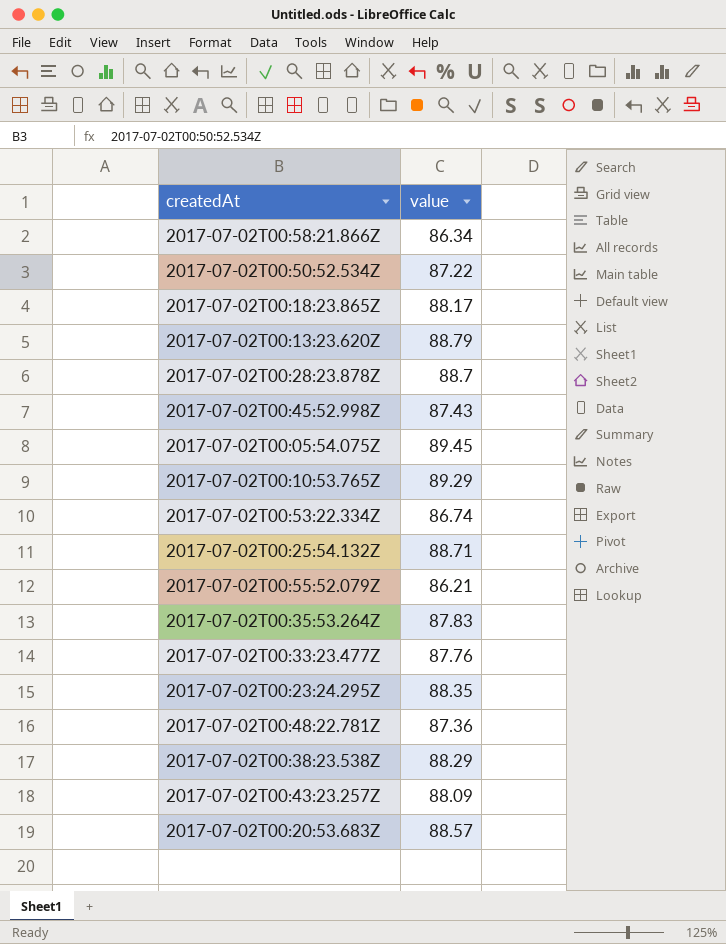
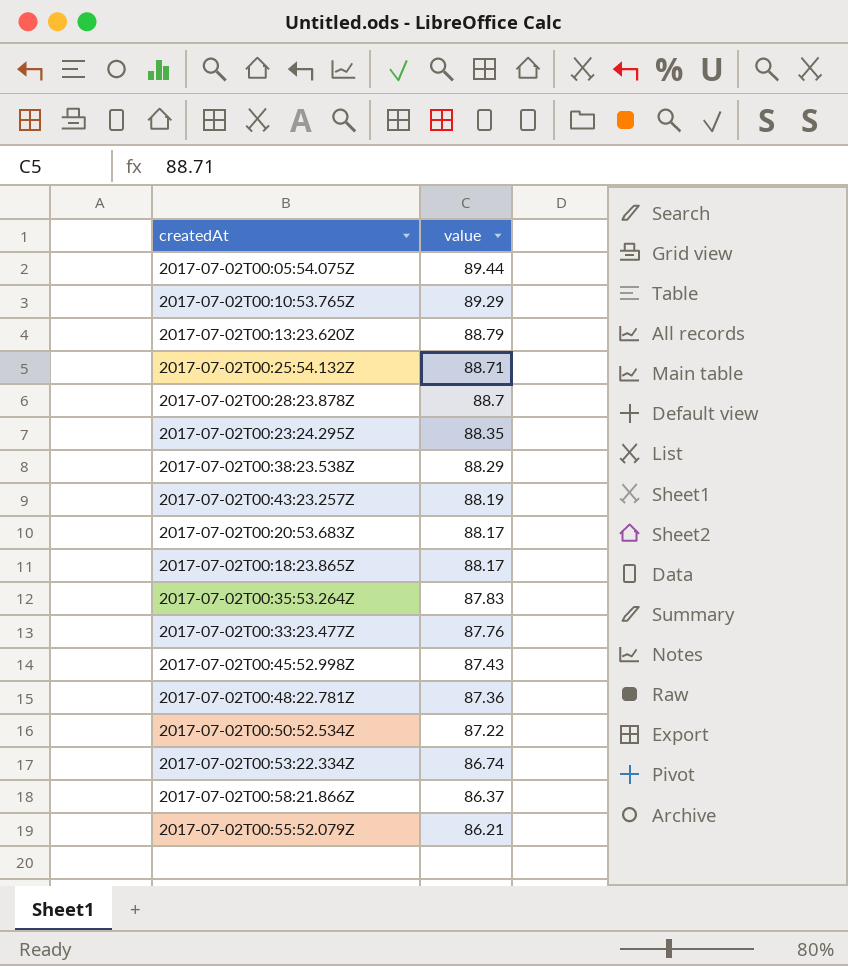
row order: none -> value descending
2017-07-02T00:05:54.075Z | value: 89.45 -> 89.44
2017-07-02T00:43:23.257Z | value: 88.09 -> 88.19
2017-07-02T00:20:53.683Z | value: 88.57 -> 88.17
2017-07-02T00:58:21.866Z | value: 86.34 -> 86.37

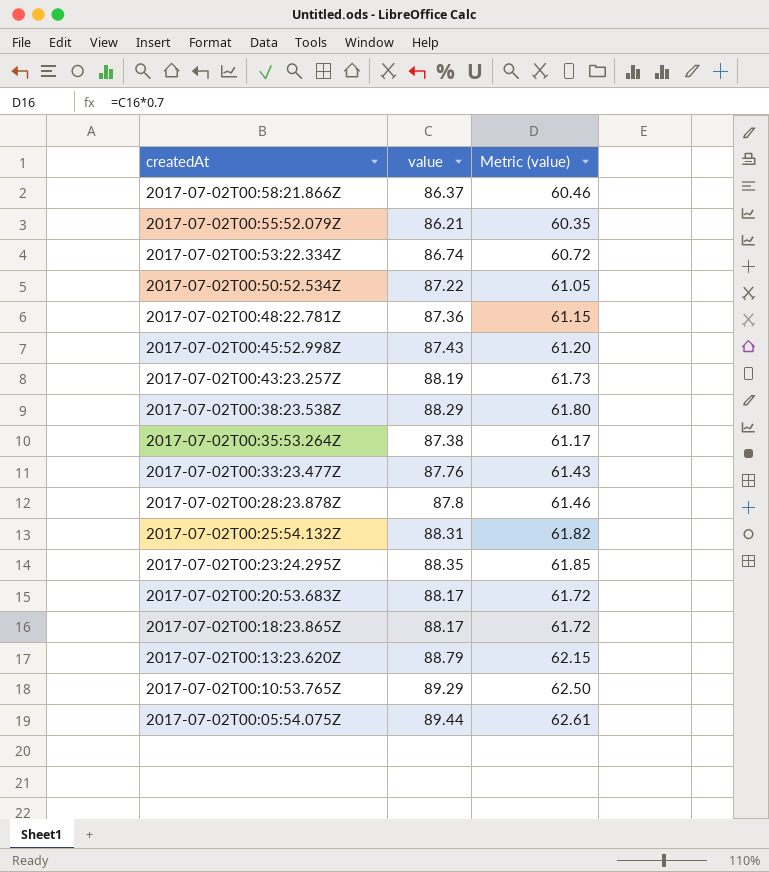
row order: value descending -> createdAt descending
column Metric (value) | formula: none -> [value] * 0.7
2017-07-02T00:35:53.264Z | value: 87.83 -> 87.38
2017-07-02T00:28:23.878Z | value: 88.7 -> 87.8
2017-07-02T00:25:54.132Z | value: 88.71 -> 88.31

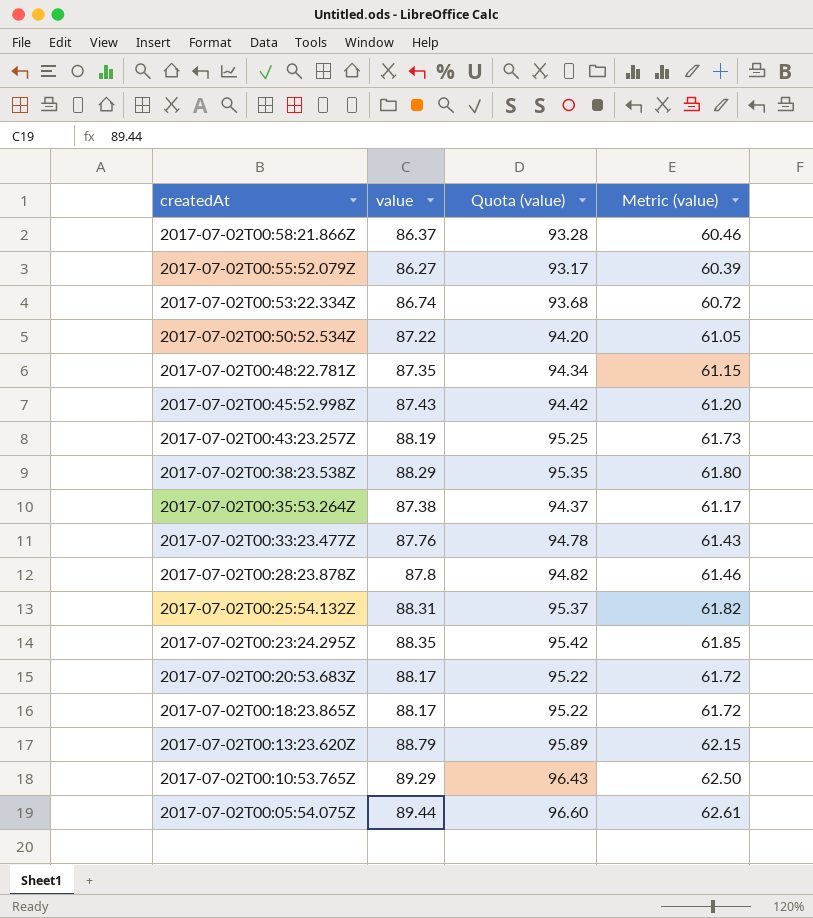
column Quota (value) | formula: none -> [value] * 1.08
2017-07-02T00:55:52.079Z | value: 86.21 -> 86.27
2017-07-02T00:55:52.079Z | Metric (value): 60.35 -> 60.39
2017-07-02T00:48:22.781Z | value: 87.36 -> 87.35

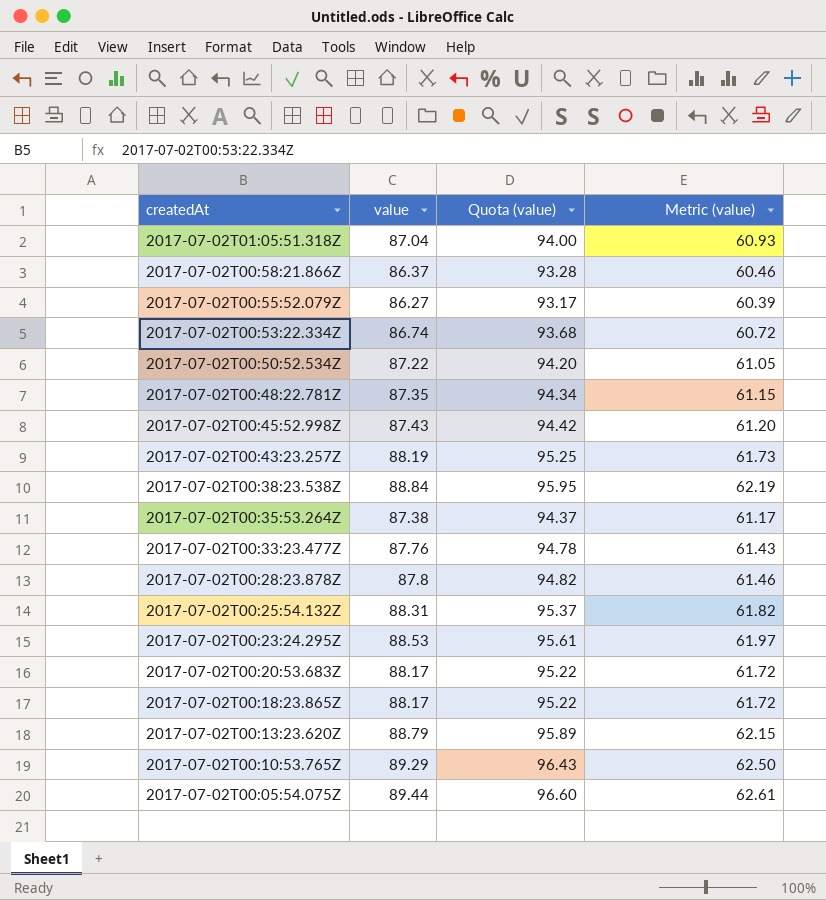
row 2017-07-02T01:05:51.318Z: none -> 87.04 | 94.00 | 60.93
2017-07-02T00:38:23.538Z | value: 88.29 -> 88.84
2017-07-02T00:38:23.538Z | Quota (value): 95.35 -> 95.95
2017-07-02T00:38:23.538Z | Metric (value): 61.80 -> 62.19
2017-07-02T00:23:24.295Z | value: 88.35 -> 88.53
2017-07-02T00:23:24.295Z | Quota (value): 95.42 -> 95.61
2017-07-02T00:23:24.295Z | Metric (value): 61.85 -> 61.97

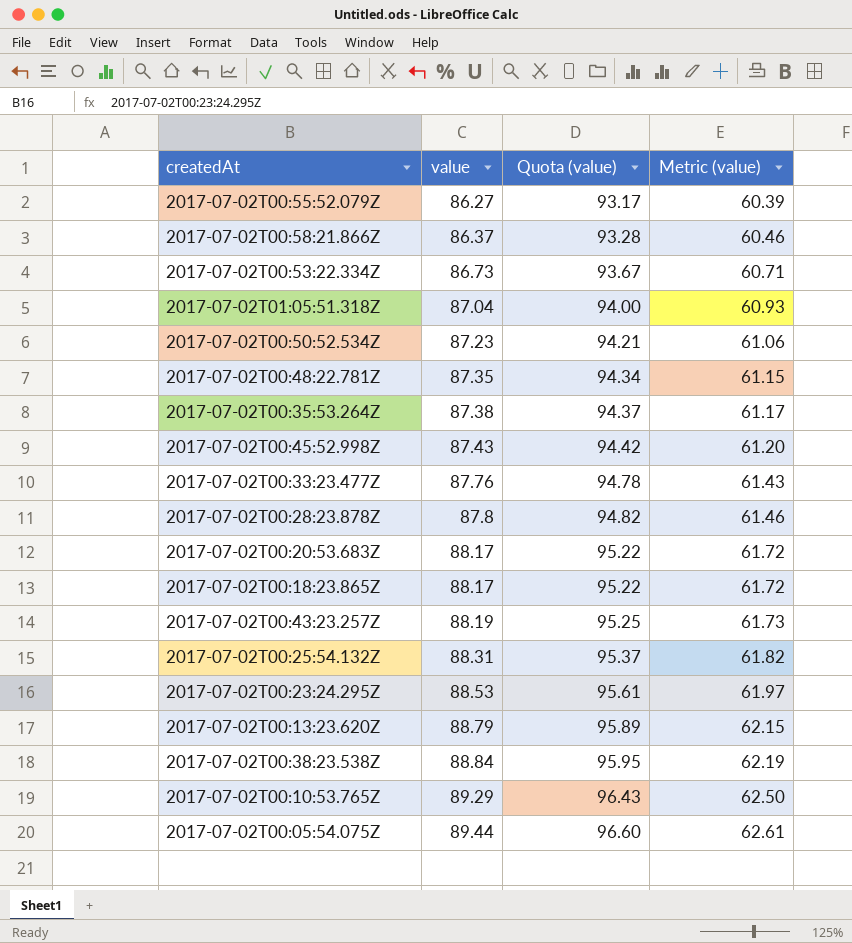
row order: createdAt descending -> value ascending
2017-07-02T00:53:22.334Z | value: 86.74 -> 86.73
2017-07-02T00:53:22.334Z | Quota (value): 93.68 -> 93.67
2017-07-02T00:53:22.334Z | Metric (value): 60.72 -> 60.71
2017-07-02T00:50:52.534Z | value: 87.22 -> 87.23
2017-07-02T00:50:52.534Z | Quota (value): 94.20 -> 94.21
2017-07-02T00:50:52.534Z | Metric (value): 61.05 -> 61.06

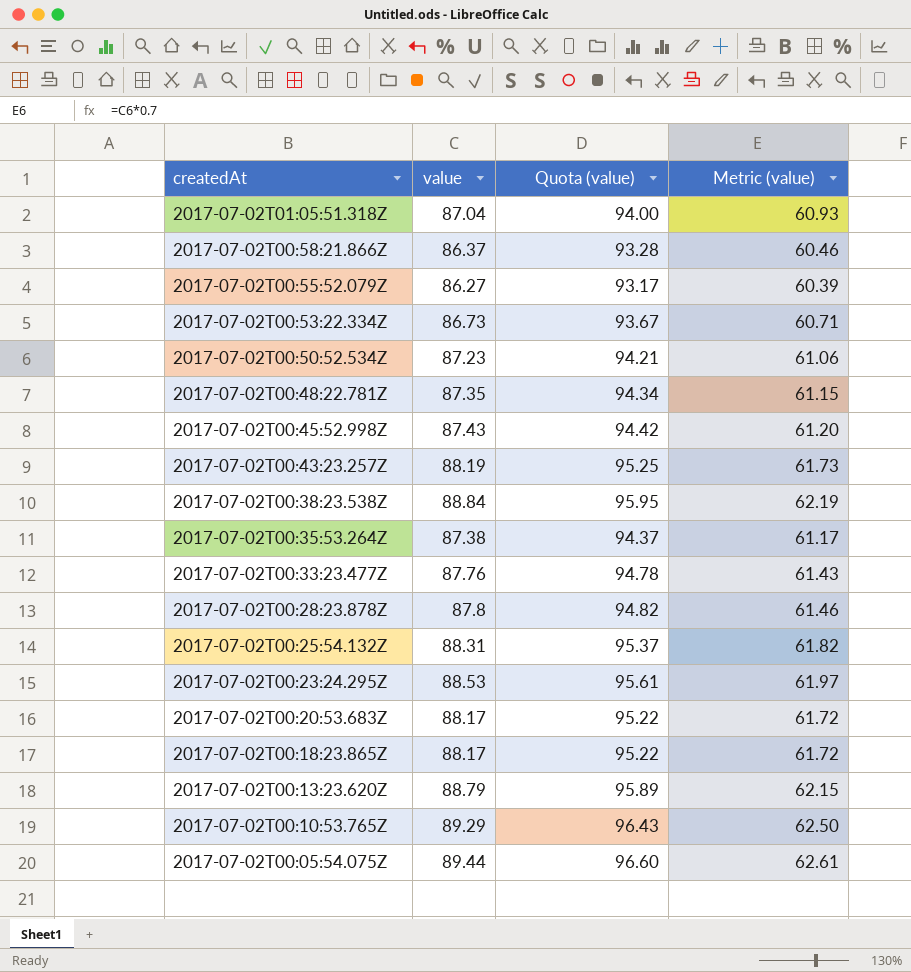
row order: value ascending -> createdAt descending

